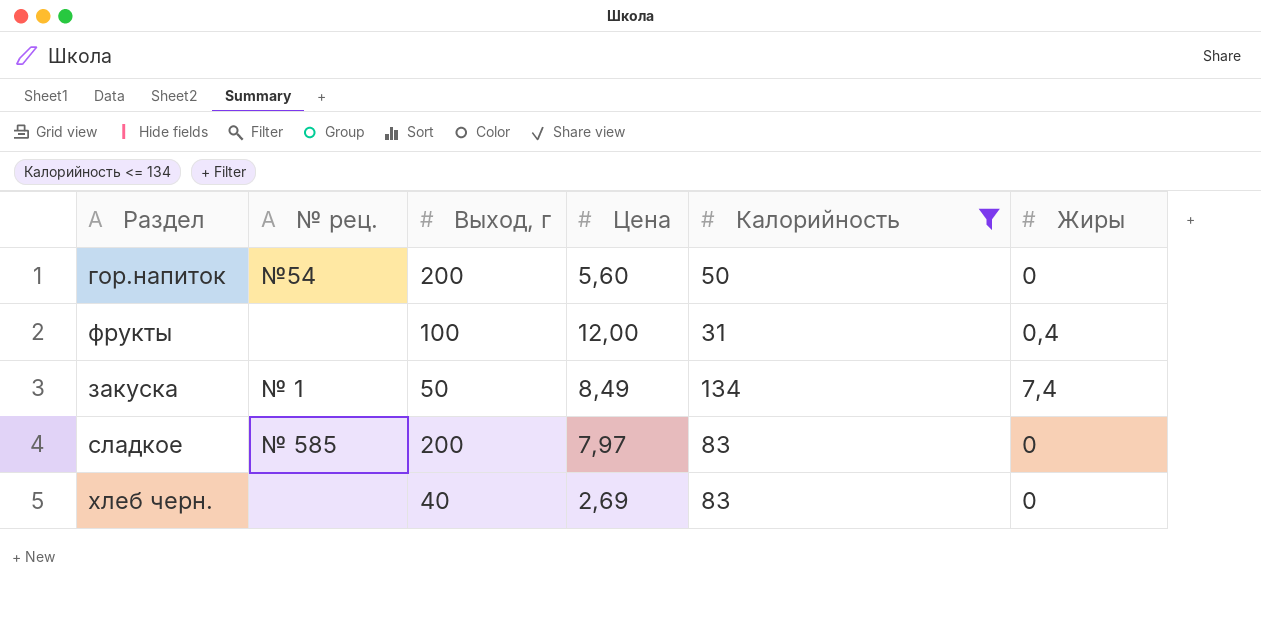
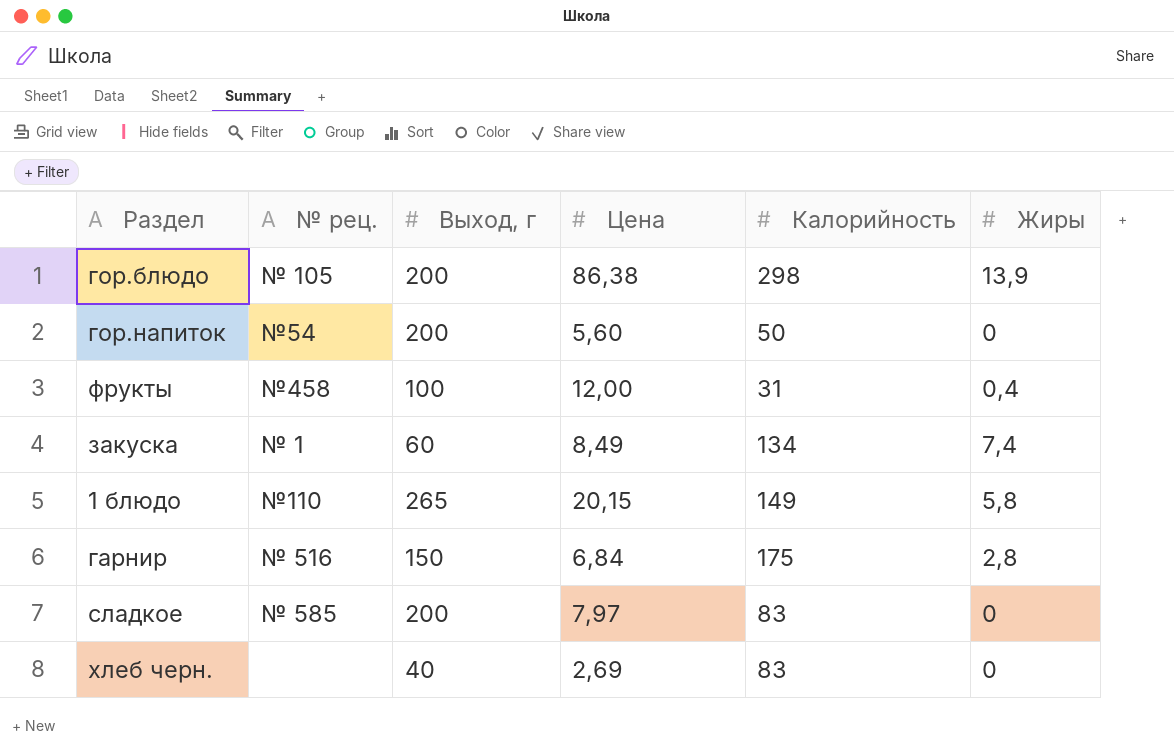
filter: Калорийность <= 134 -> none
фрукты | № рец.: none -> №458
закуска | Выход, г: 50 -> 60

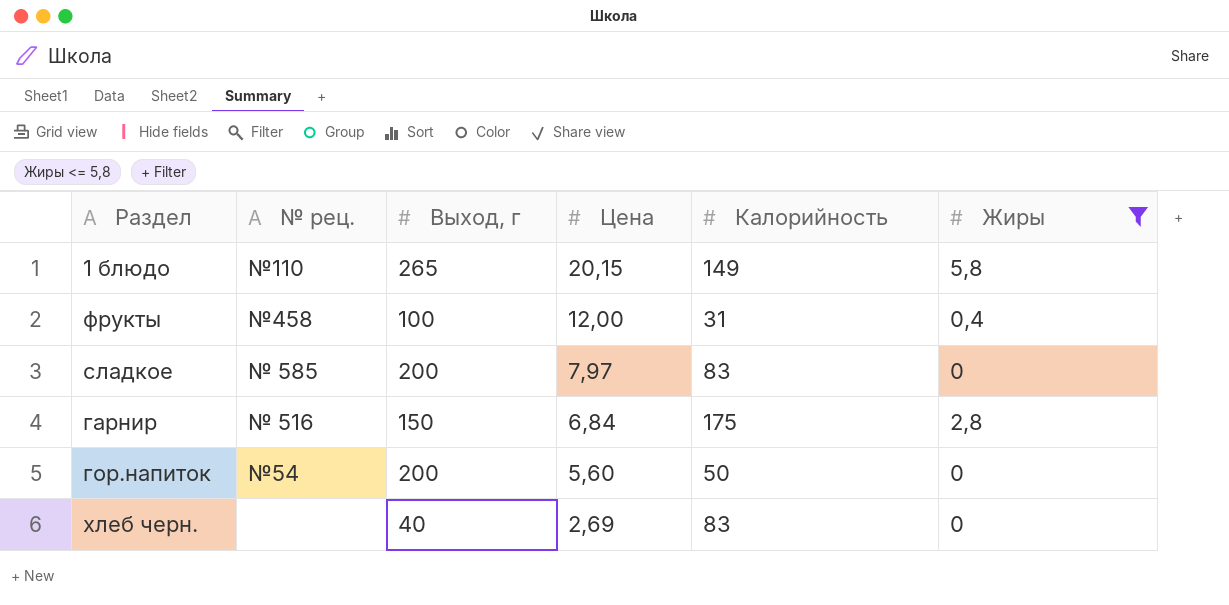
filter: none -> Жиры <= 5,8
row order: none -> Цена descending

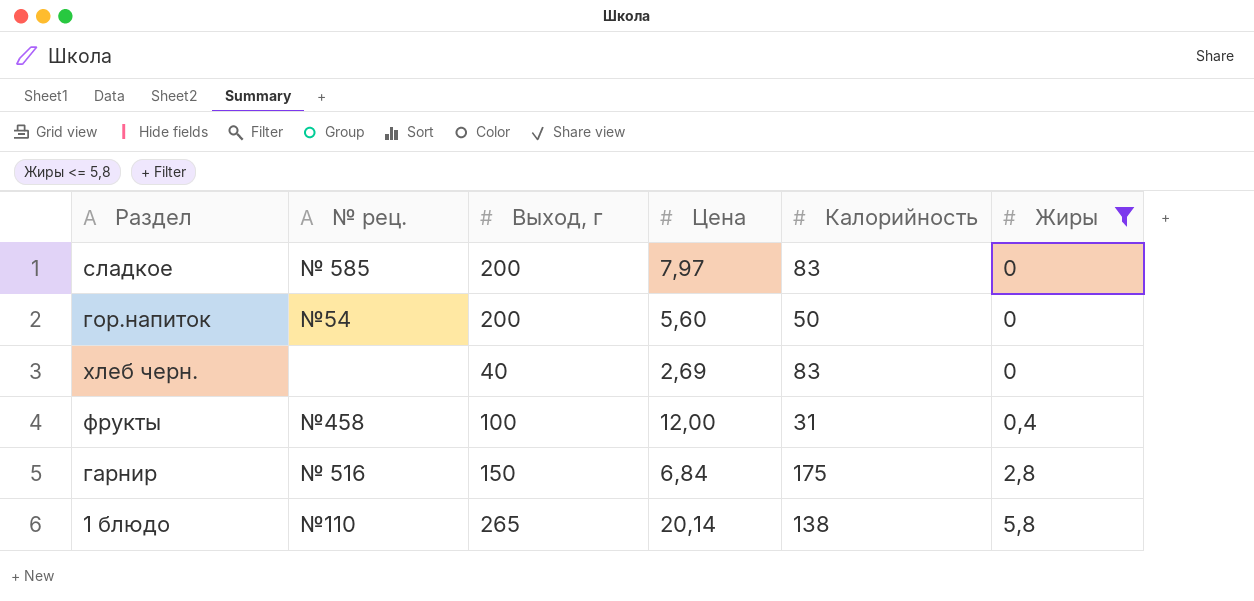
row order: Цена descending -> Жиры ascending
1 блюдо | Цена: 20,15 -> 20,14
1 блюдо | Калорийность: 149 -> 138

